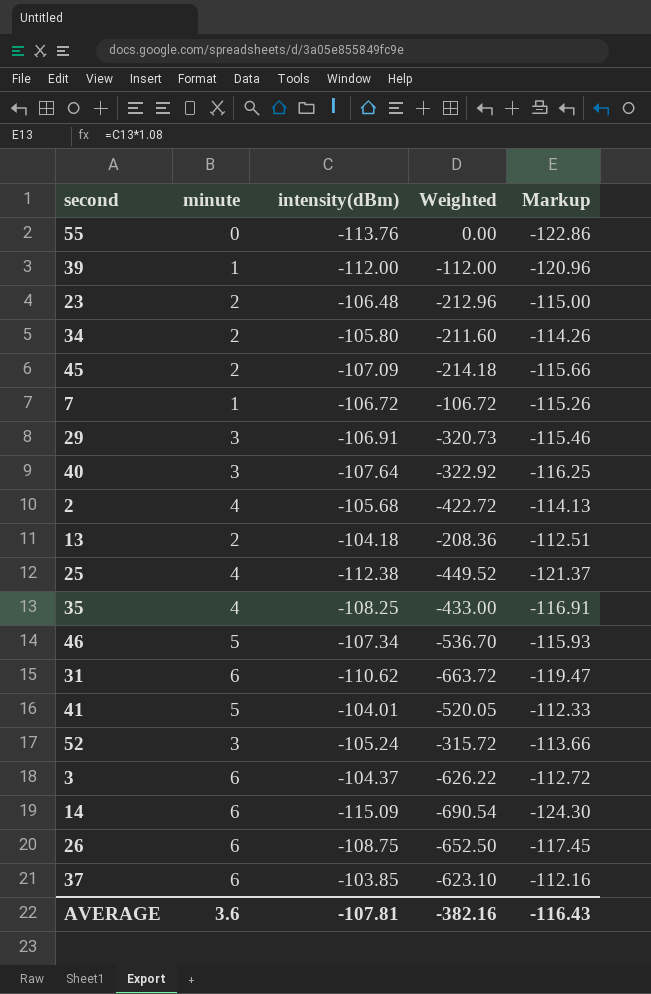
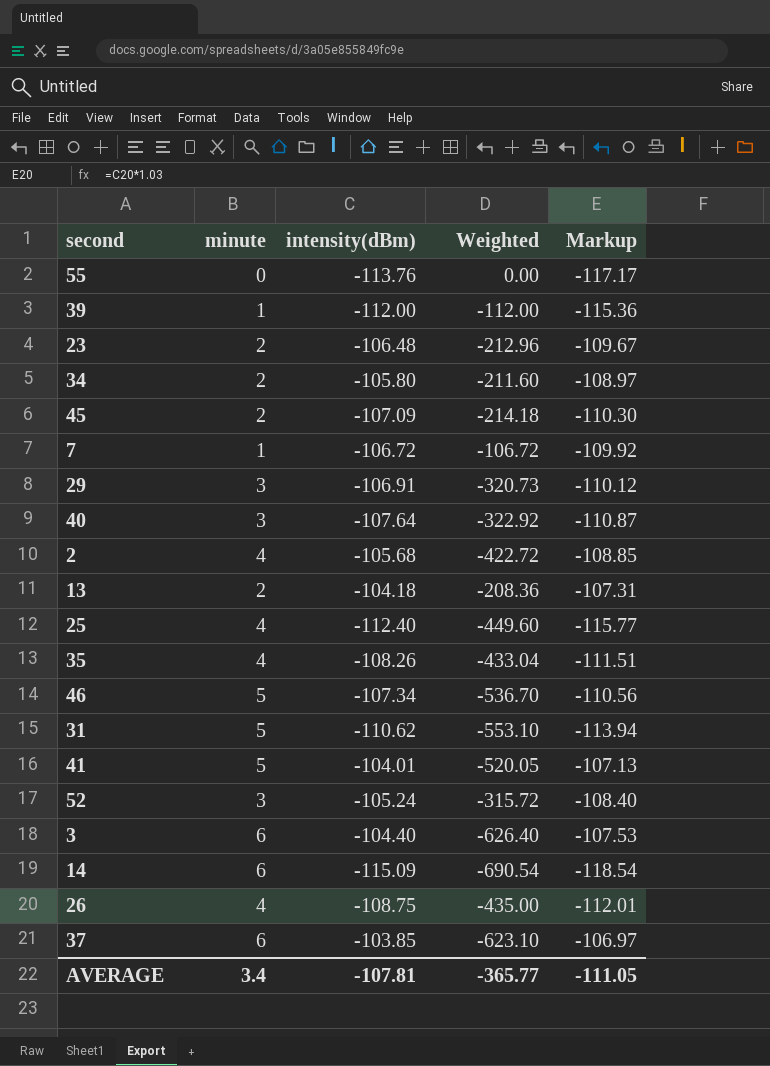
column Markup | formula: [intensity(dBm)] * 1.08 -> [intensity(dBm)] * 1.03
25 | intensity(dBm): -112.38 -> -112.40
25 | Weighted: -449.52 -> -449.60
35 | intensity(dBm): -108.25 -> -108.26
35 | Weighted: -433.00 -> -433.04
31 | minute: 6 -> 5
31 | Weighted: -663.72 -> -553.10
3 | intensity(dBm): -104.37 -> -104.40
3 | Weighted: -626.22 -> -626.40
26 | minute: 6 -> 4
26 | Weighted: -652.50 -> -435.00
AVERAGE | minute: 3.6 -> 3.4
AVERAGE | Weighted: -382.16 -> -365.77
AVERAGE | Markup: -116.43 -> -111.05

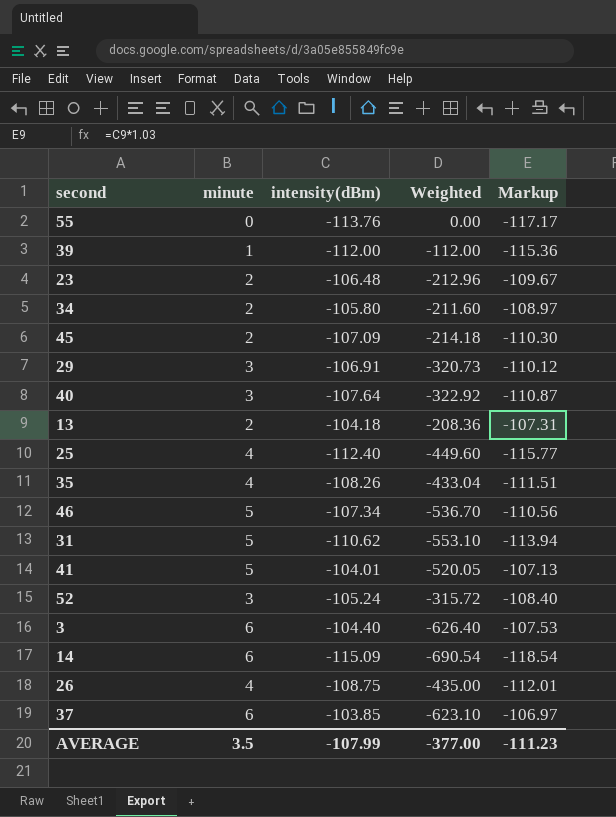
row 7: 1 | -106.72 | -106.72 | -109.92 -> none
row 2: 4 | -105.68 | -422.72 | -108.85 -> none
AVERAGE | minute: 3.4 -> 3.5
AVERAGE | intensity(dBm): -107.81 -> -107.99
AVERAGE | Weighted: -365.77 -> -377.00
AVERAGE | Markup: -111.05 -> -111.23

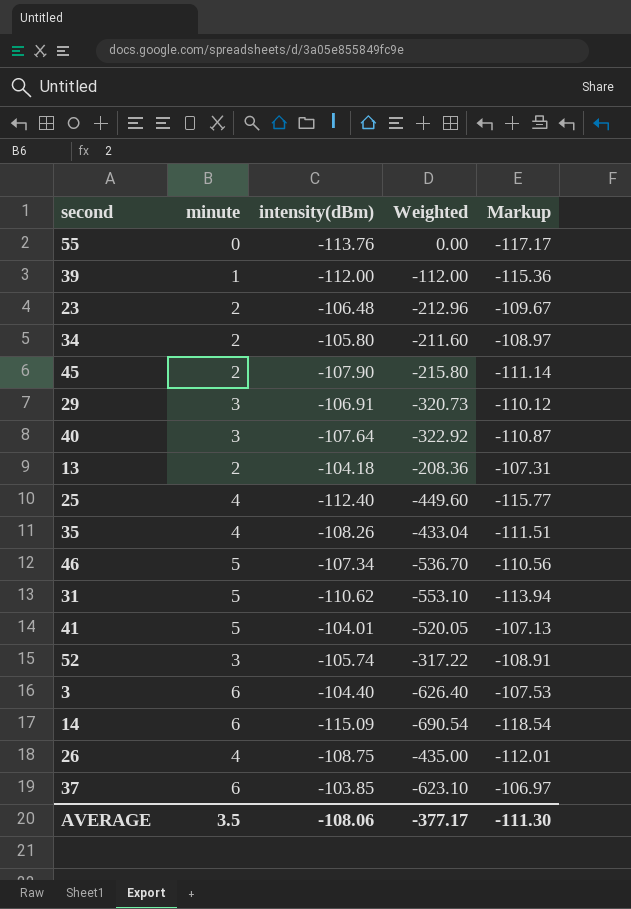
45 | intensity(dBm): -107.09 -> -107.90
45 | Weighted: -214.18 -> -215.80
45 | Markup: -110.30 -> -111.14
52 | intensity(dBm): -105.24 -> -105.74
52 | Weighted: -315.72 -> -317.22
52 | Markup: -108.40 -> -108.91
AVERAGE | intensity(dBm): -107.99 -> -108.06
AVERAGE | Weighted: -377.00 -> -377.17
AVERAGE | Markup: -111.23 -> -111.30

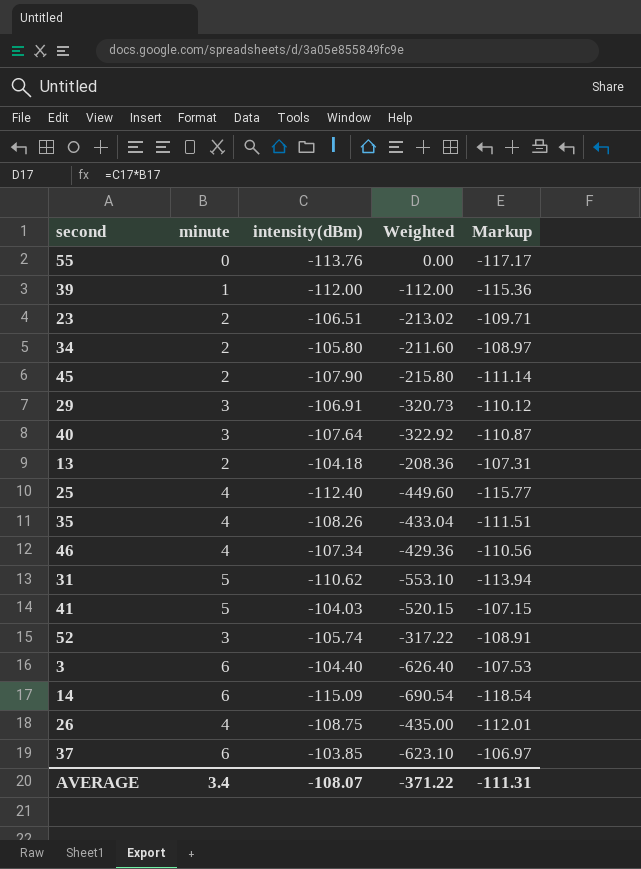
23 | intensity(dBm): -106.48 -> -106.51
23 | Weighted: -212.96 -> -213.02
23 | Markup: -109.67 -> -109.71
46 | minute: 5 -> 4
46 | Weighted: -536.70 -> -429.36
41 | intensity(dBm): -104.01 -> -104.03
41 | Weighted: -520.05 -> -520.15
41 | Markup: -107.13 -> -107.15
AVERAGE | minute: 3.5 -> 3.4
AVERAGE | intensity(dBm): -108.06 -> -108.07
AVERAGE | Weighted: -377.17 -> -371.22
AVERAGE | Markup: -111.30 -> -111.31

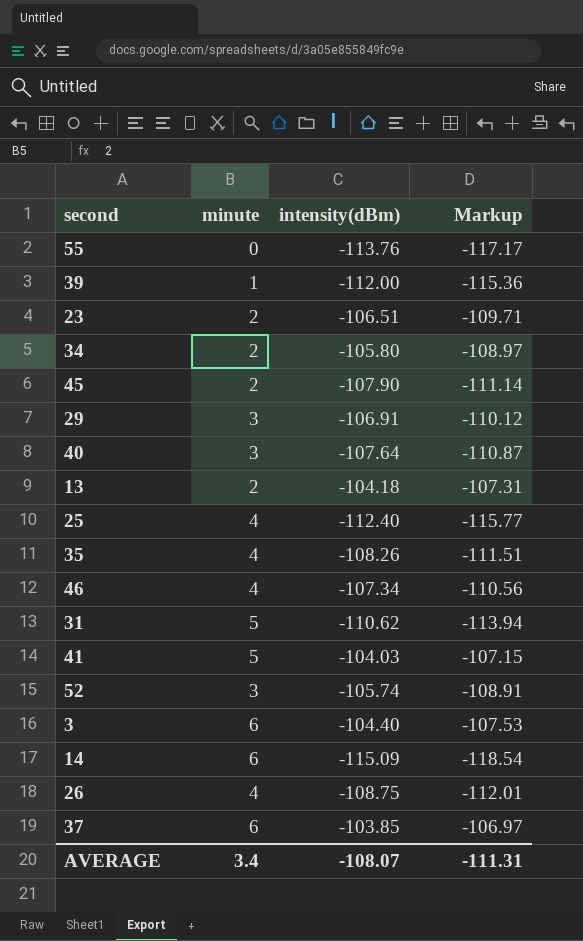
column Weighted | formula: [minute] * [intensity(dBm)] -> none

